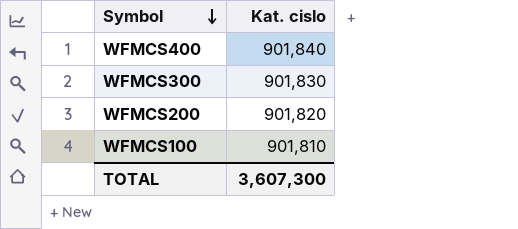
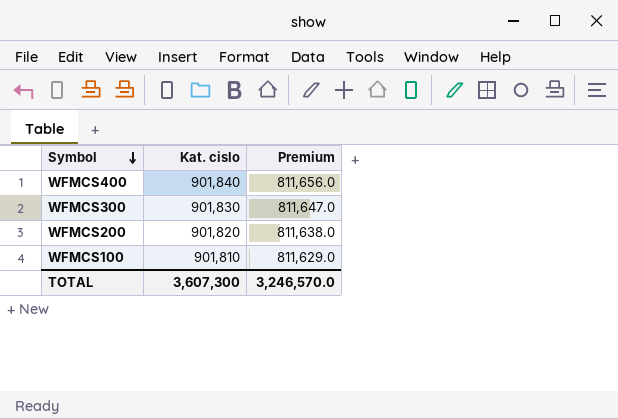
column Premium | formula: none -> [Kat. cislo] * 0.9

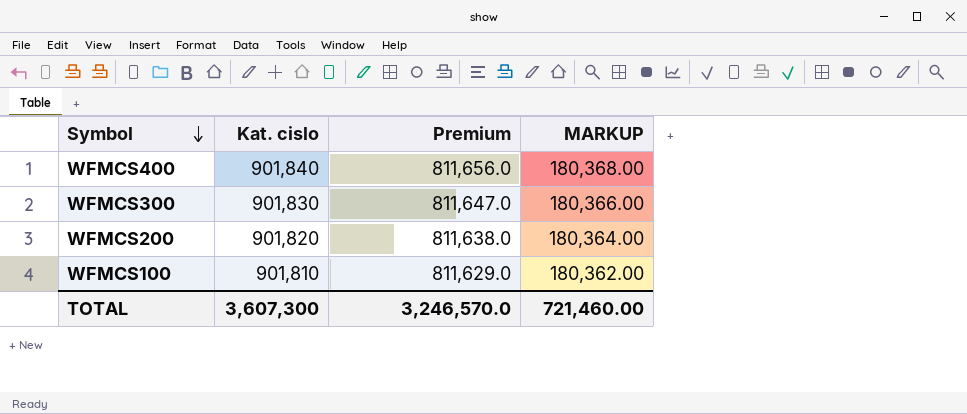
column MARKUP | formula: none -> [Kat. cislo] * 0.2

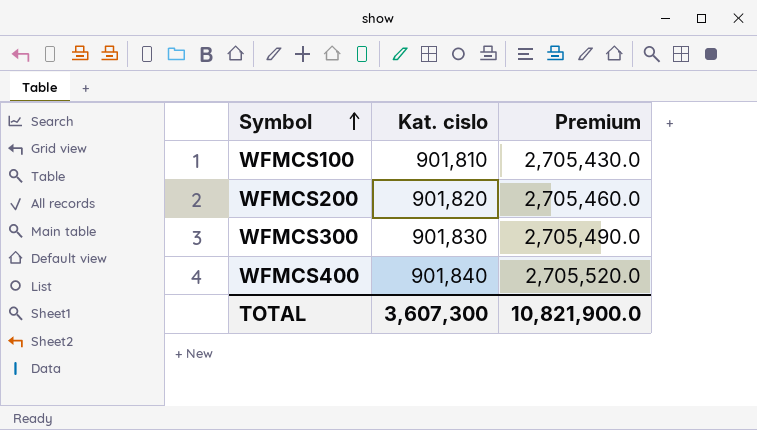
row order: Symbol descending -> Symbol ascending
column MARKUP | formula: [Kat. cislo] * 0.2 -> none
column Premium | formula: [Kat. cislo] * 0.9 -> [Kat. cislo] * 3
TOTAL | Premium: 3,246,570.0 -> 10,821,900.0

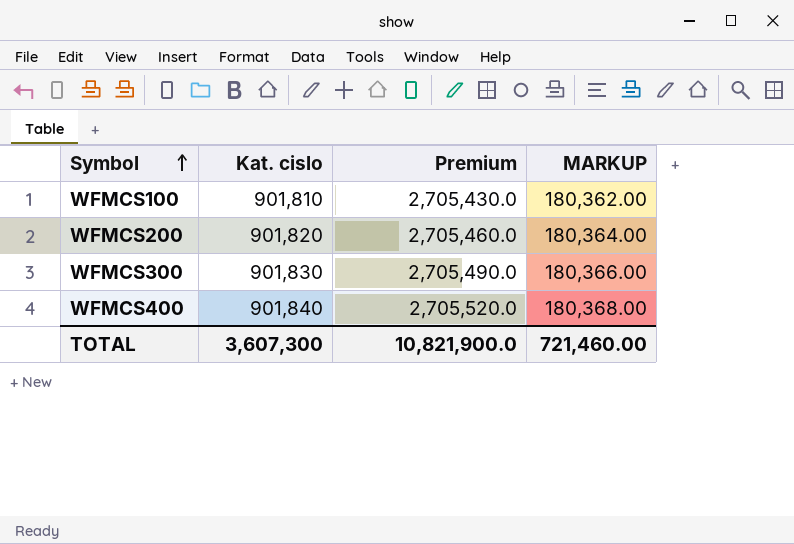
column MARKUP | formula: none -> [Kat. cislo] * 0.2

